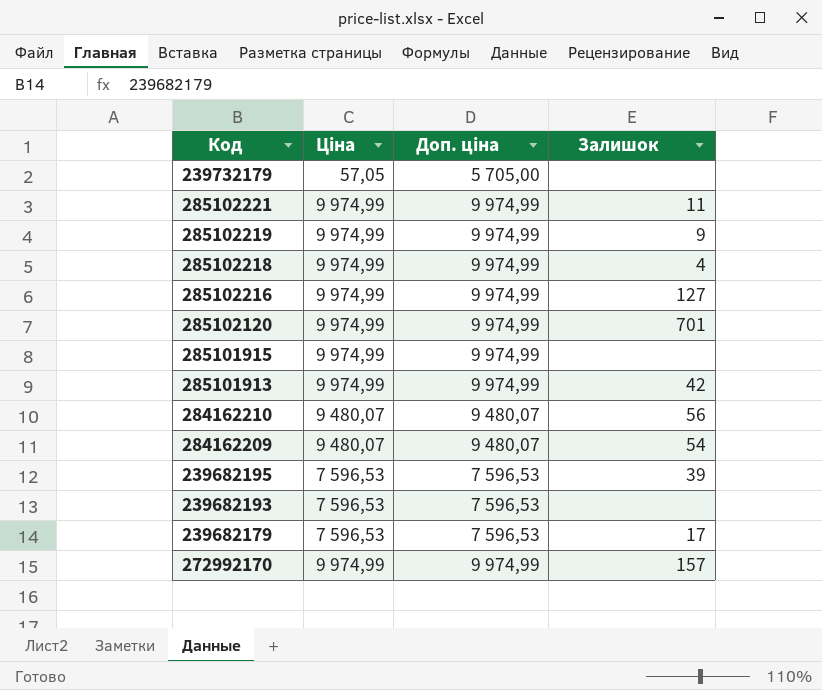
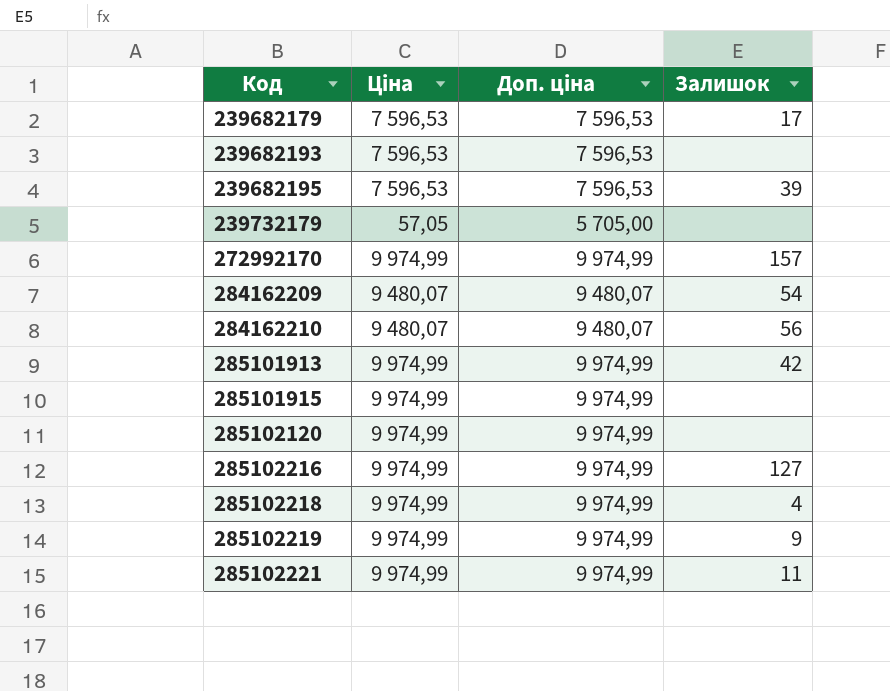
row order: none -> Код ascending
285102120 | Залишок: 701 -> none

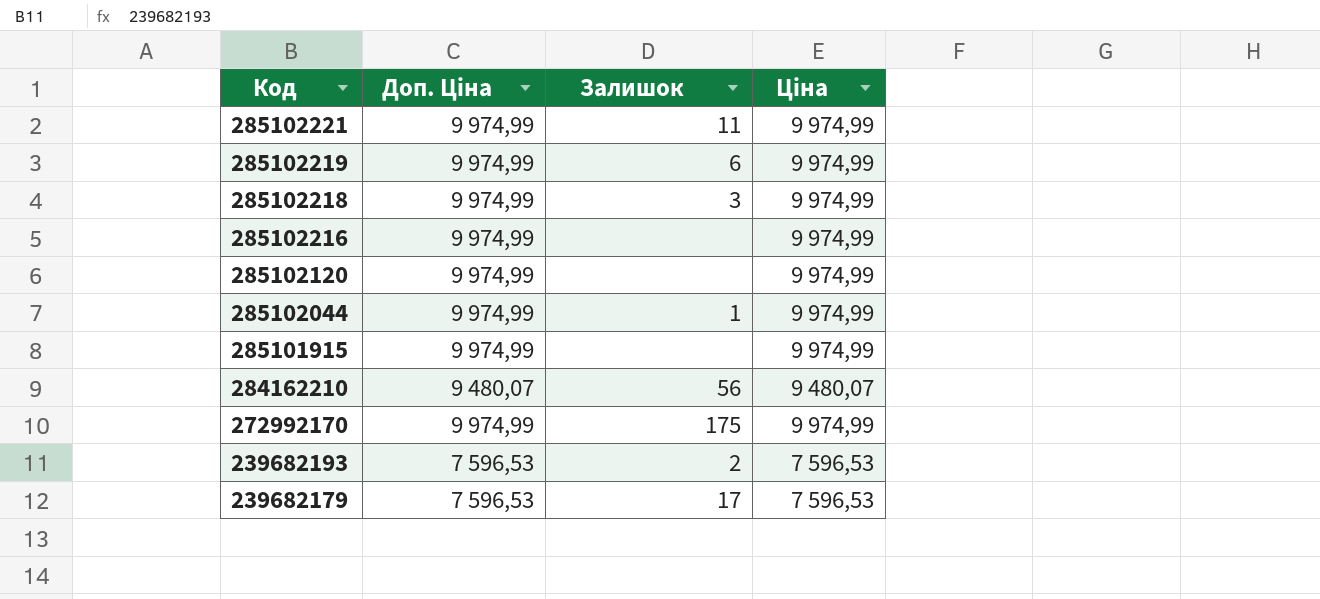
row order: Код ascending -> Код descending
column name: Доп. ціна -> Доп. Ціна
column Ціна | position: 2 -> 4
row 239682195: 7 596,53 | 7 596,53 | 39 -> none
row 239732179: 57,05 | 5 705,00 | none -> none
row 284162209: 9 480,07 | 9 480,07 | 54 -> none
row 285101913: 9 974,99 | 9 974,99 | 42 -> none
285102219 | Залишок: 9 -> 6
285102218 | Залишок: 4 -> 3
285102216 | Залишок: 127 -> none
row 285102044: none -> 9 974,99 | 1 | 9 974,99
272992170 | Залишок: 157 -> 175
239682193 | Залишок: none -> 2

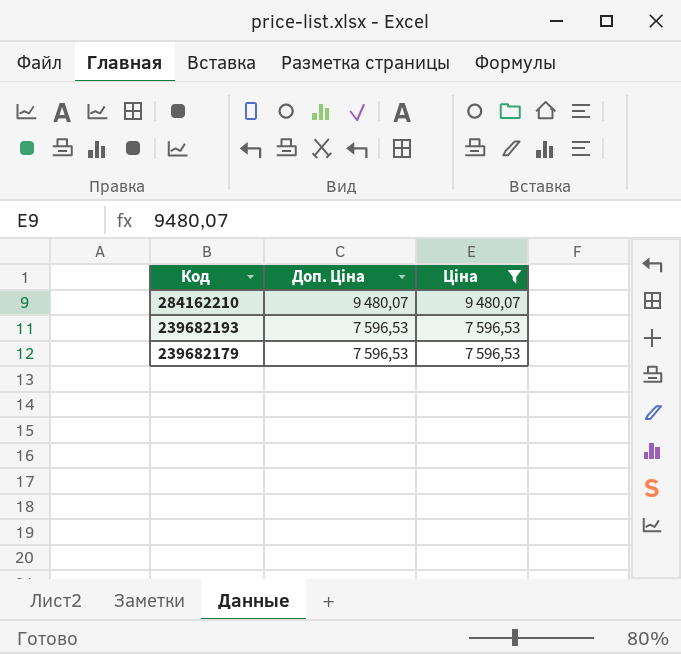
filter: none -> Ціна != 9 974,99
column Залишок | position: 3 -> none

